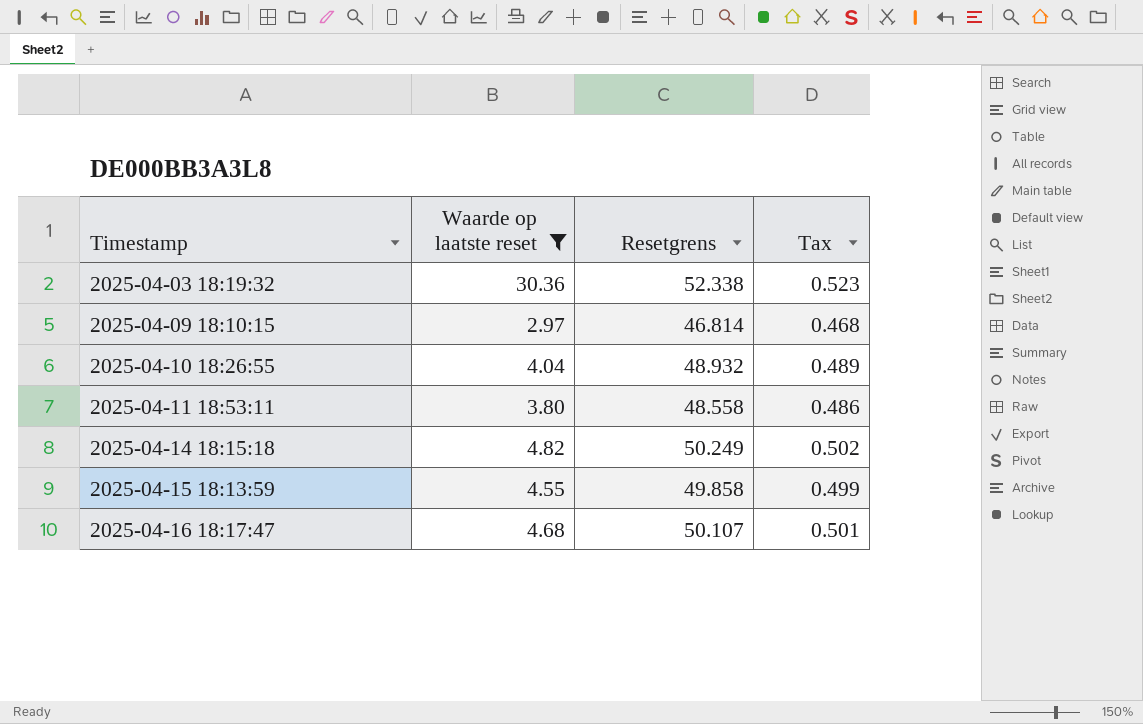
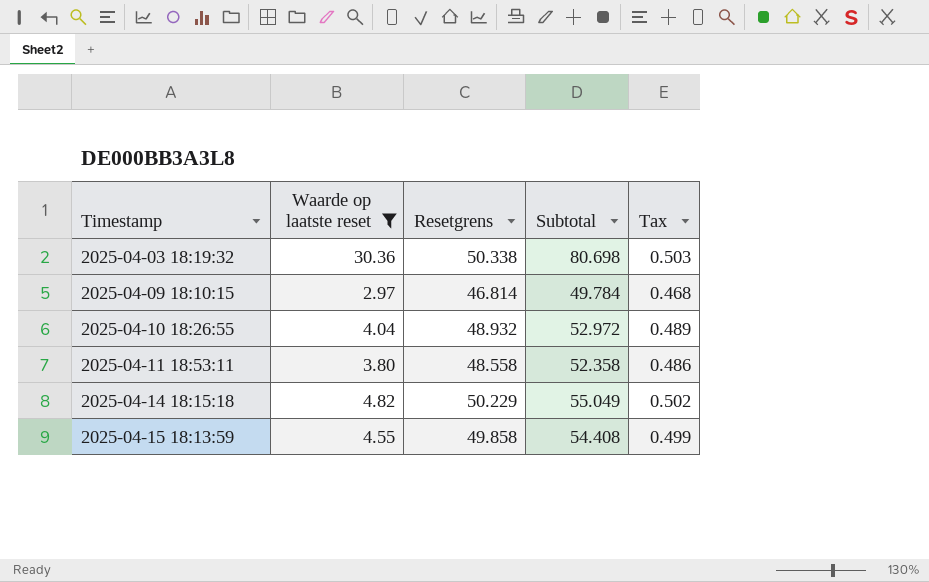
column Subtotal | formula: none -> [Waarde op laatste reset] + [Resetgrens]
row 2025-04-16 18:17:47: 4.68 | 50.107 | 0.501 -> none
2025-04-03 18:19:32 | Resetgrens: 52.338 -> 50.338
2025-04-03 18:19:32 | Tax: 0.523 -> 0.503
2025-04-14 18:15:18 | Resetgrens: 50.249 -> 50.229

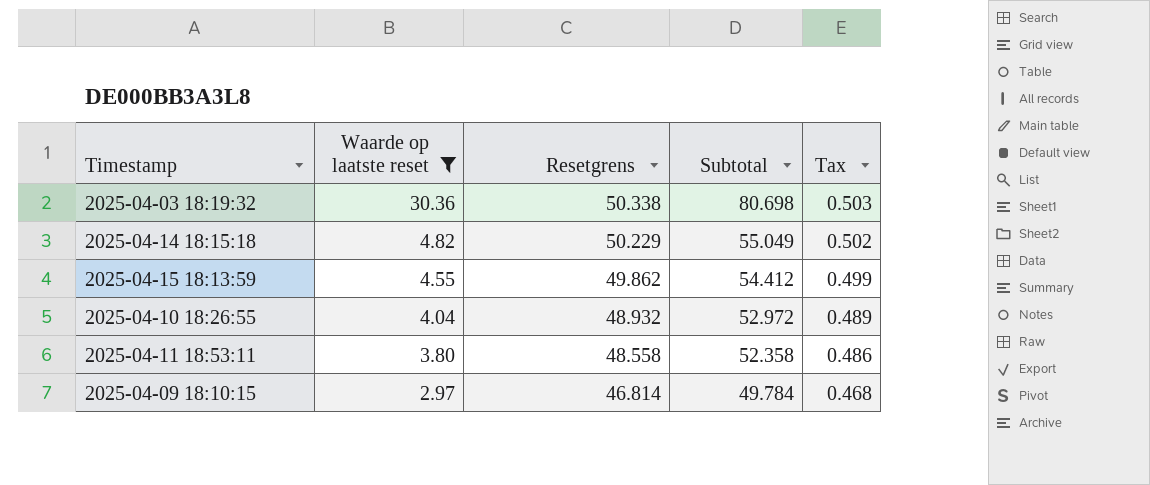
row order: Timestamp ascending -> Waarde op laatste reset descending
2025-04-15 18:13:59 | Resetgrens: 49.858 -> 49.862
2025-04-15 18:13:59 | Subtotal: 54.408 -> 54.412

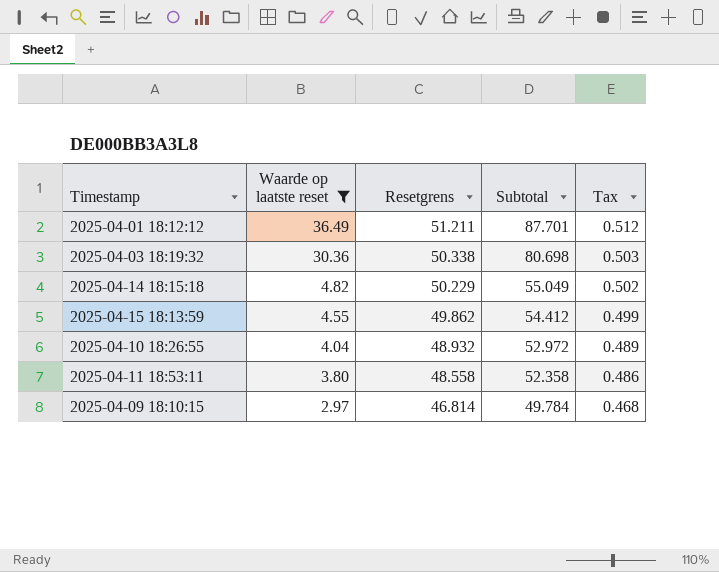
row 2025-04-01 18:12:12: none -> 36.49 | 51.211 | 87.701 | 0.512

